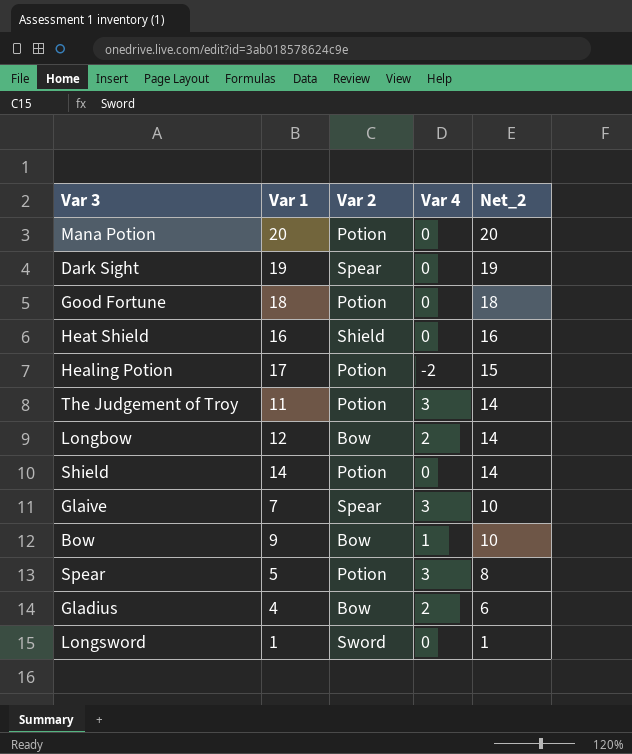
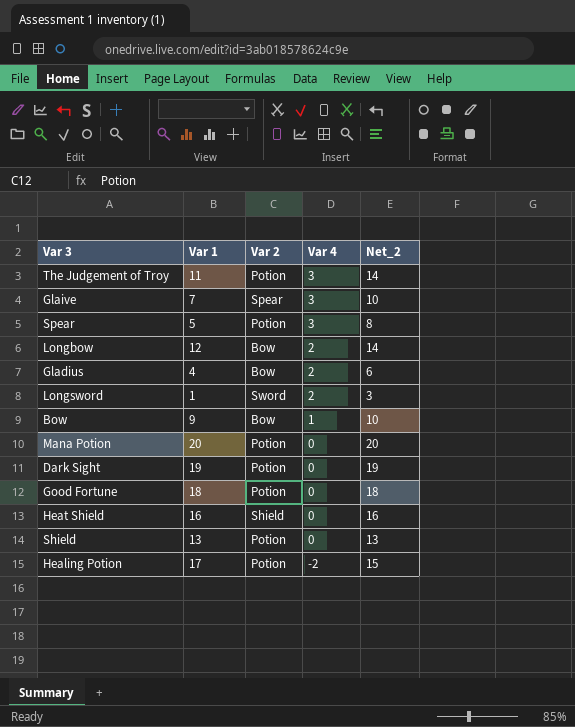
row order: Net_2 descending -> Var 4 descending
Longsword | Var 4: 0 -> 2
Longsword | Net_2: 1 -> 3
Dark Sight | Var 2: Spear -> Potion
Shield | Var 1: 14 -> 13
Shield | Net_2: 14 -> 13

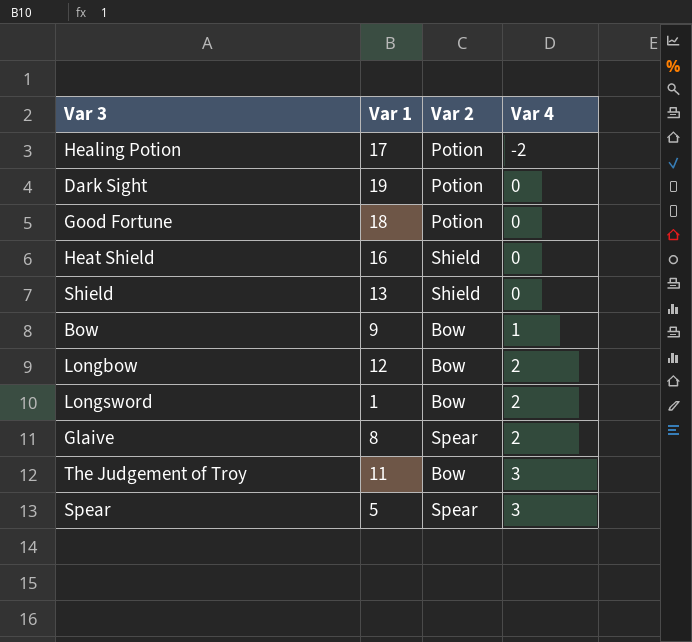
row order: Var 4 descending -> Var 4 ascending
column Net_2 | formula: [Var 1] + [Var 4] -> none
row Gladius: 4 | Bow | 2 | 6 -> none
row Mana Potion: 20 | Potion | 0 | 20 -> none
Shield | Var 2: Potion -> Shield
Longsword | Var 2: Sword -> Bow
Glaive | Var 1: 7 -> 8
Glaive | Var 4: 3 -> 2
The Judgement of Troy | Var 2: Potion -> Bow
Spear | Var 2: Potion -> Spear

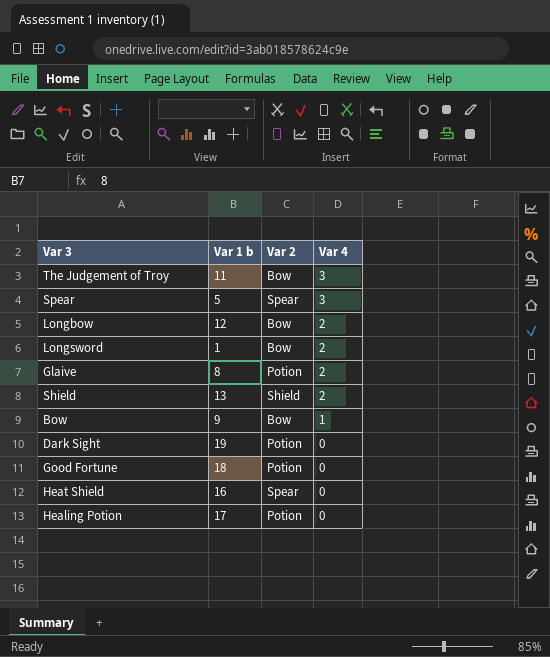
row order: Var 4 ascending -> Var 4 descending
column name: Var 1 -> Var 1 b
Glaive | Var 2: Spear -> Potion
Shield | Var 4: 0 -> 2
Heat Shield | Var 2: Shield -> Spear
Healing Potion | Var 4: -2 -> 0

